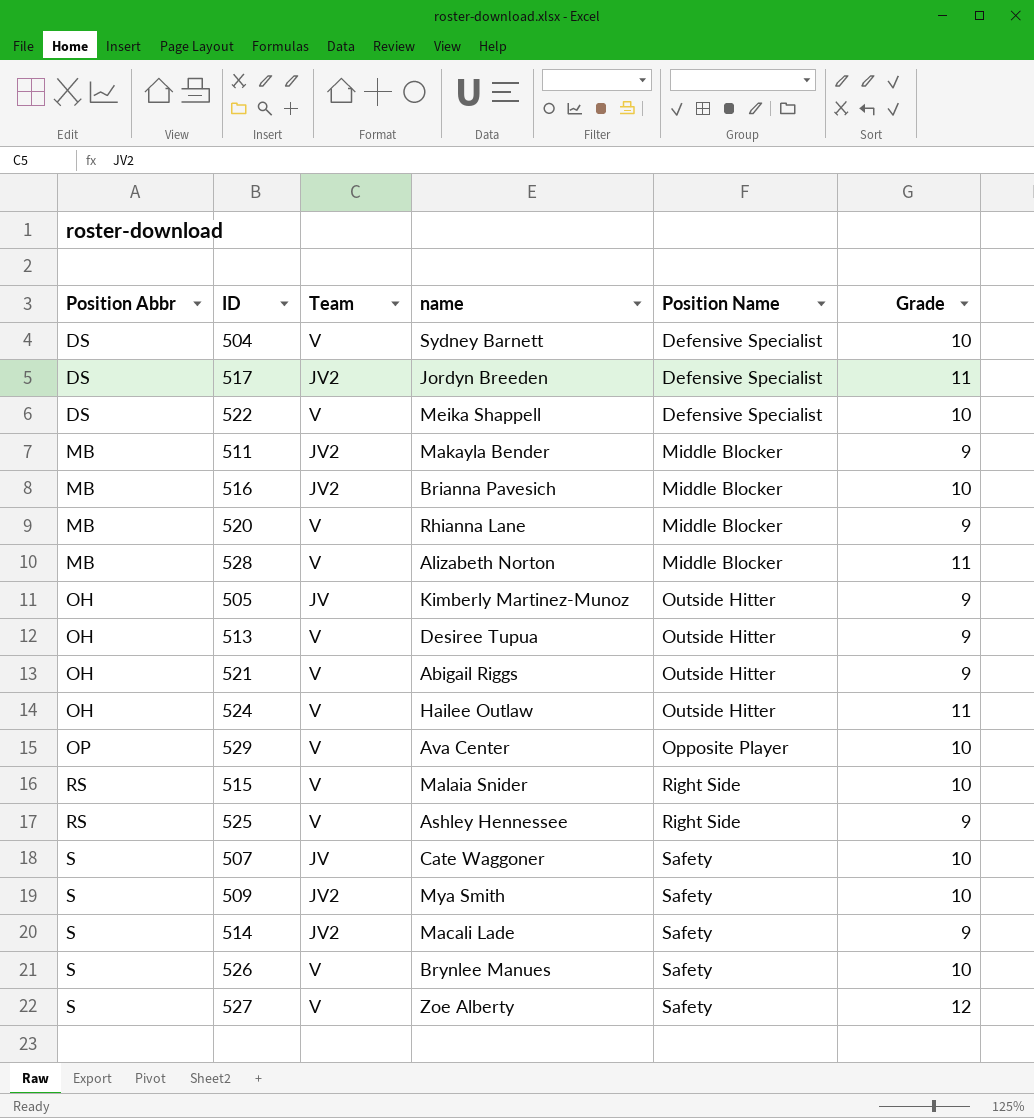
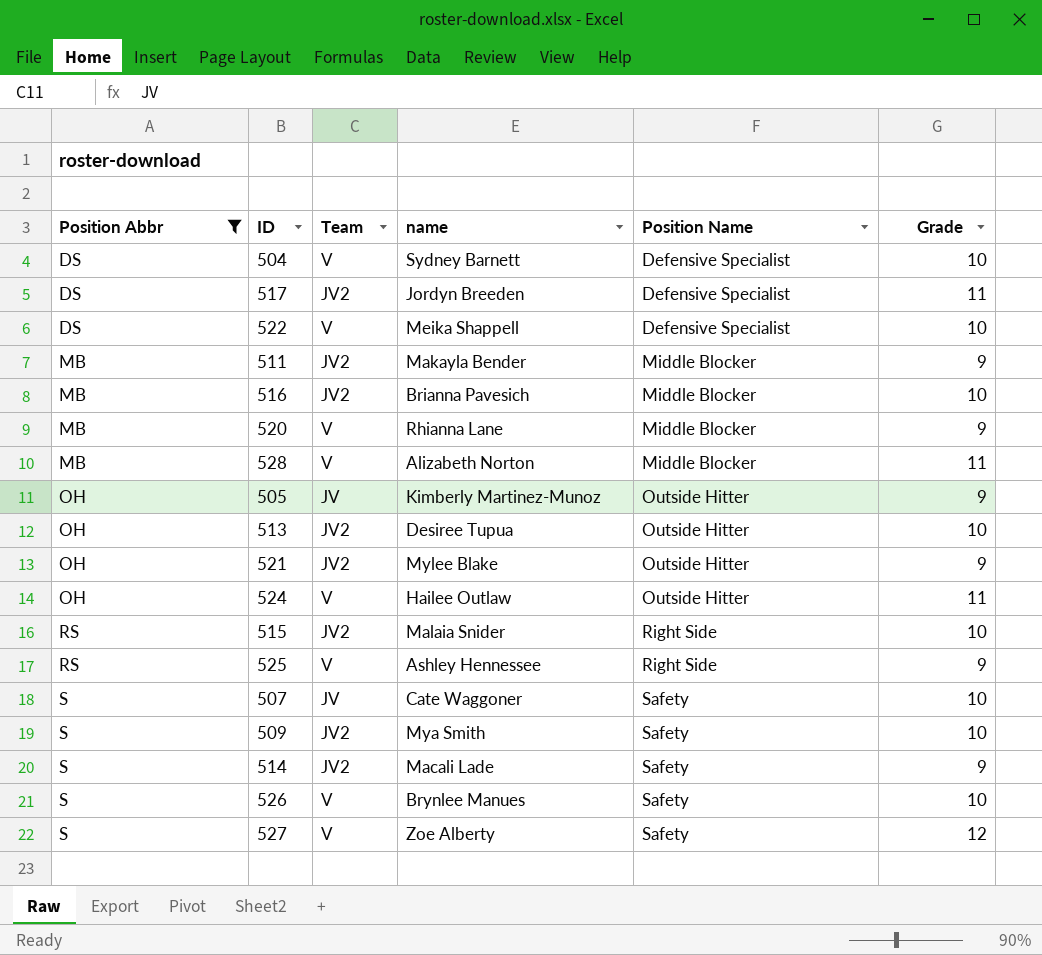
filter: none -> Position Abbr != OP
513 | Team: V -> JV2
513 | Grade: 9 -> 10
521 | Team: V -> JV2
521 | name: Abigail Riggs -> Mylee Blake
515 | Team: V -> JV2

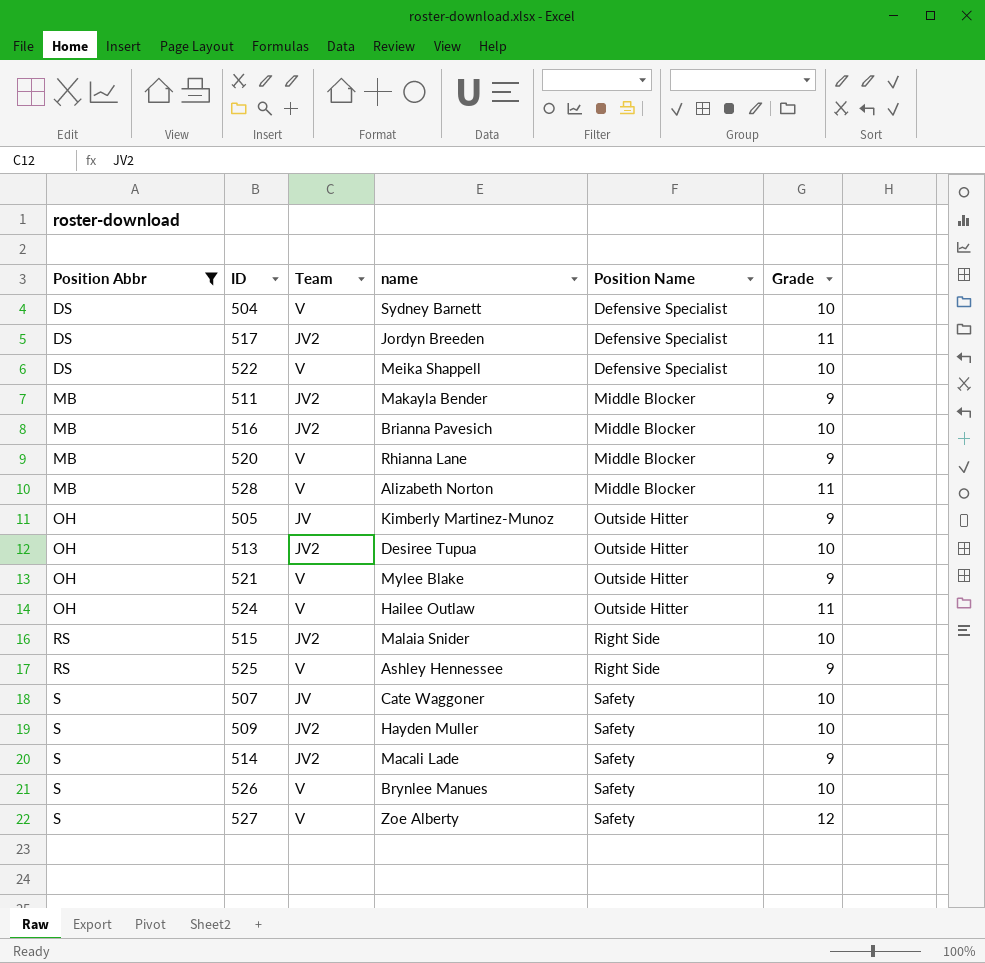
521 | Team: JV2 -> V
509 | name: Mya Smith -> Hayden Muller

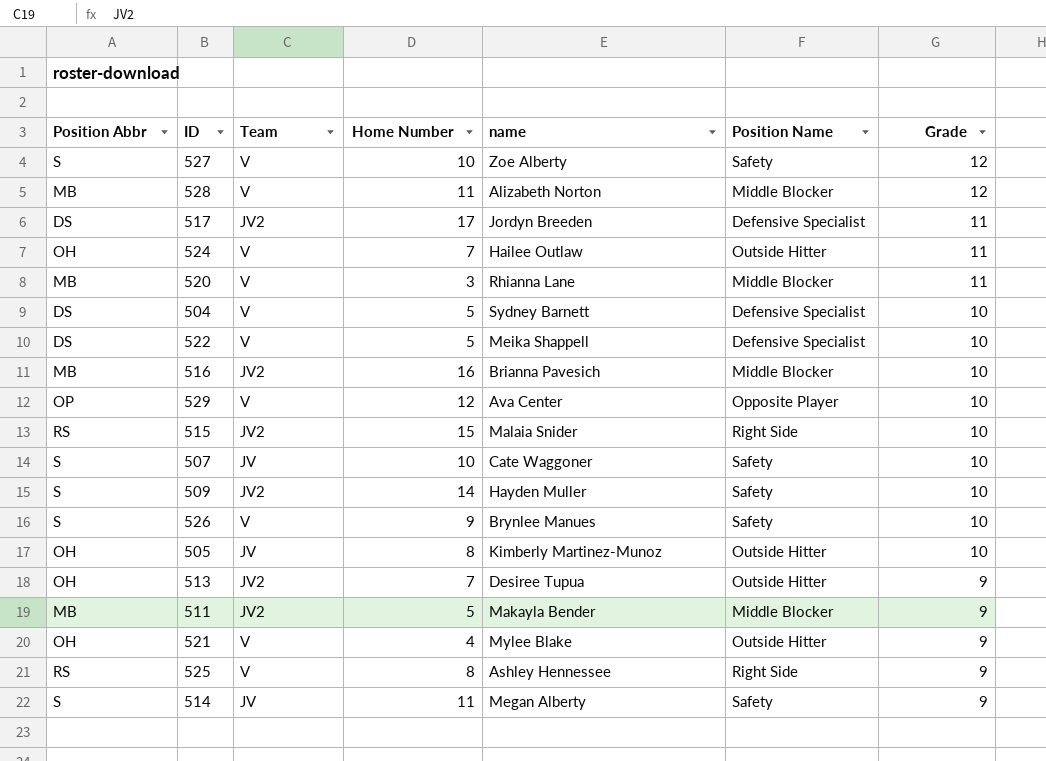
filter: Position Abbr != OP -> none
row order: Position Abbr ascending -> Grade descending
column Home Number | position: none -> 4
528 | Grade: 11 -> 12
520 | Grade: 9 -> 11
505 | Grade: 9 -> 10
513 | Grade: 10 -> 9
514 | Team: JV2 -> JV
514 | name: Macali Lade -> Megan Alberty

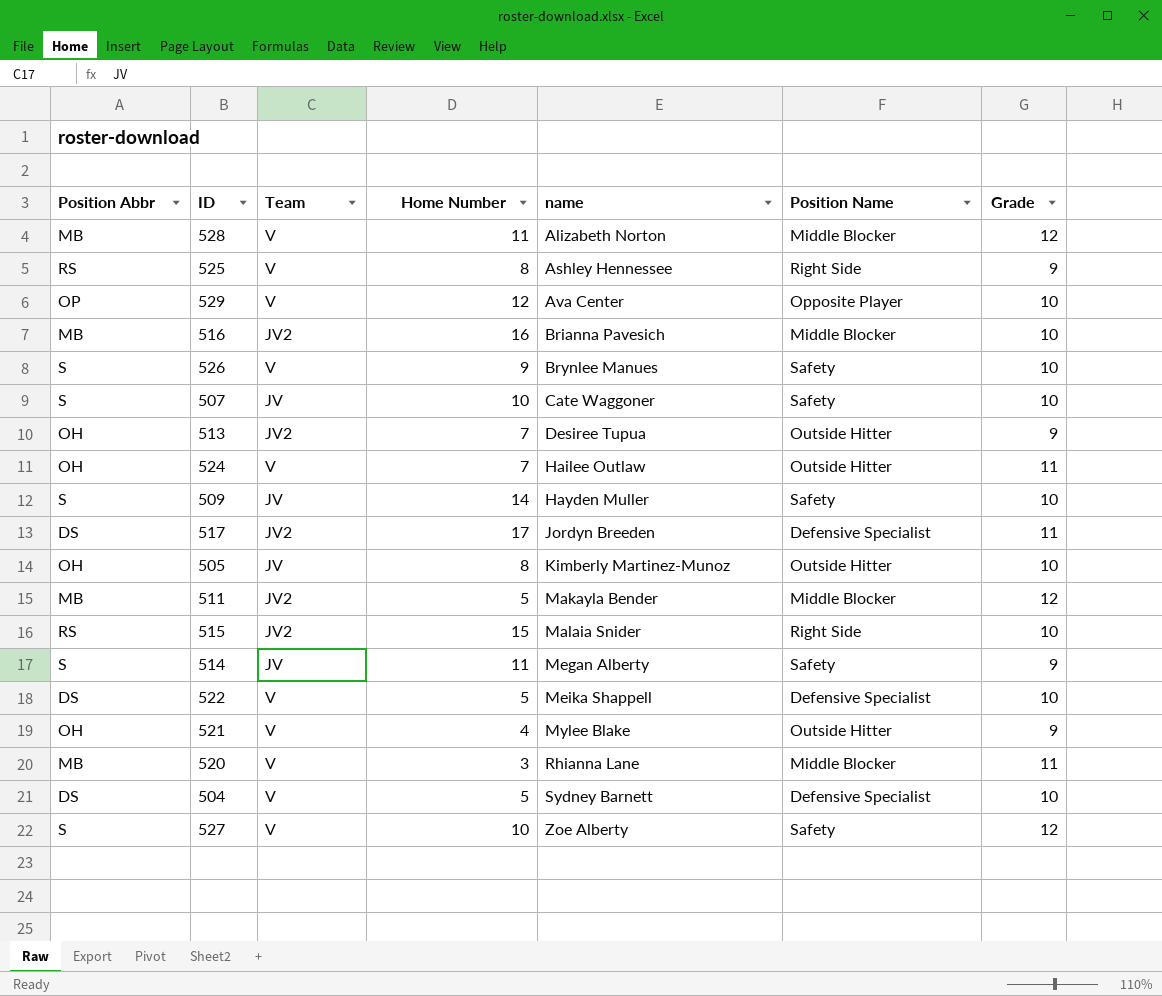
row order: Grade descending -> name ascending
509 | Team: JV2 -> JV
511 | Grade: 9 -> 12

